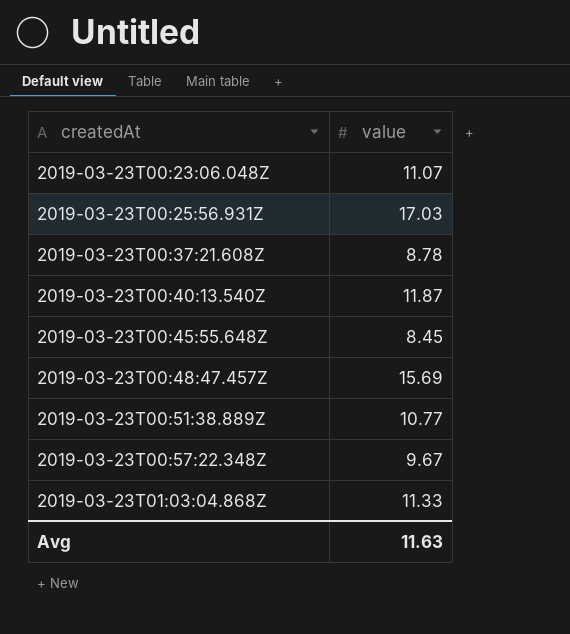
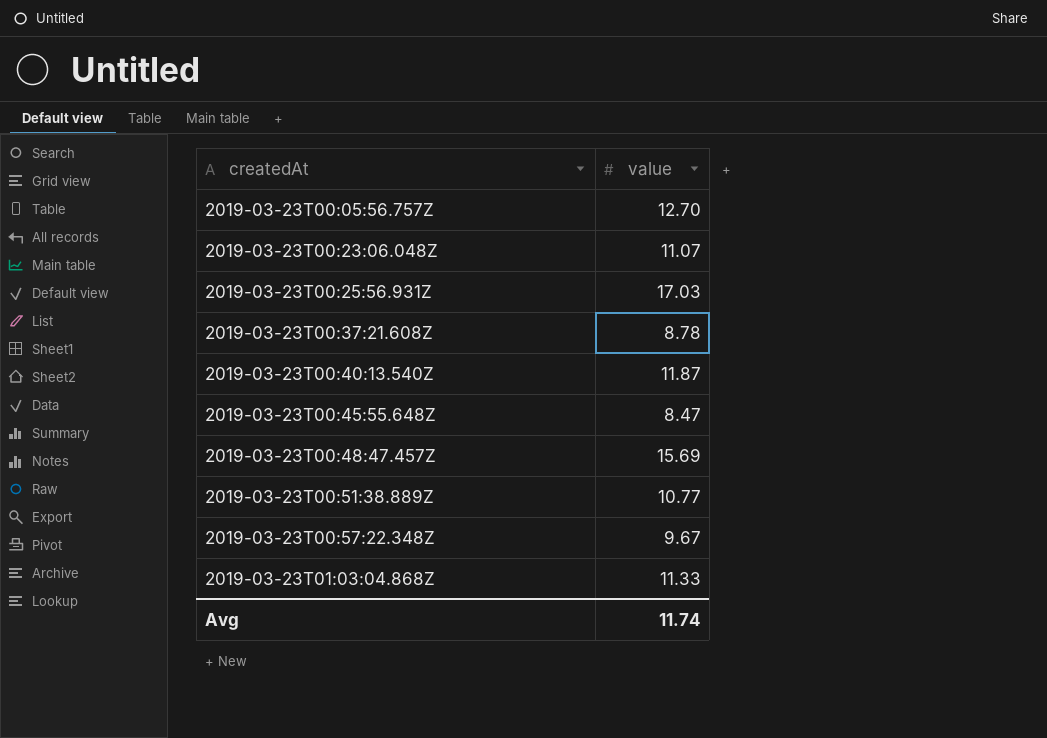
row 2019-03-23T00:05:56.757Z: none -> 12.70
2019-03-23T00:45:55.648Z | value: 8.45 -> 8.47
Avg | value: 11.63 -> 11.74

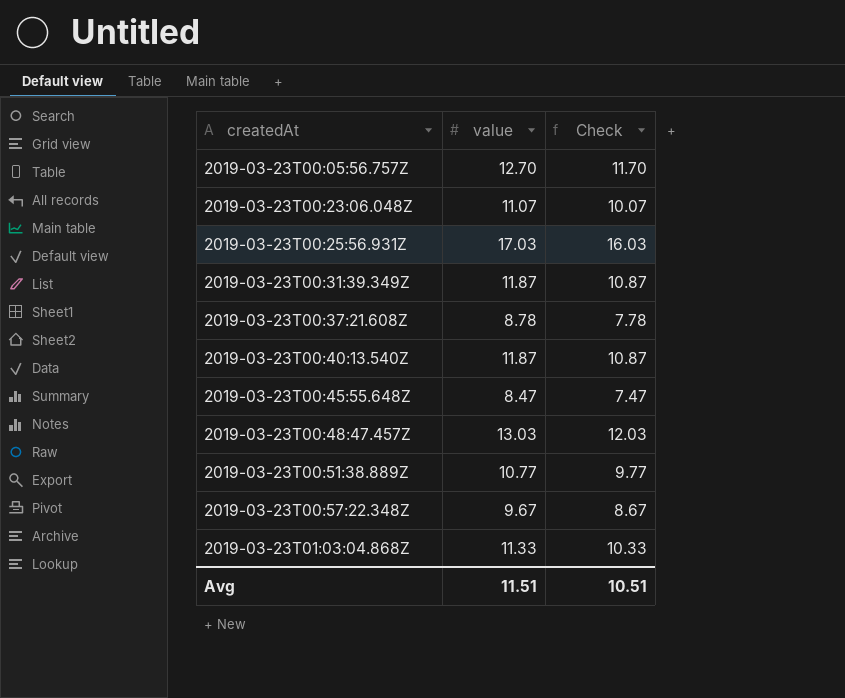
column Check | formula: none -> [value] - 1
row 2019-03-23T00:31:39.349Z: none -> 11.87 | 10.87
2019-03-23T00:48:47.457Z | value: 15.69 -> 13.03
Avg | value: 11.74 -> 11.51

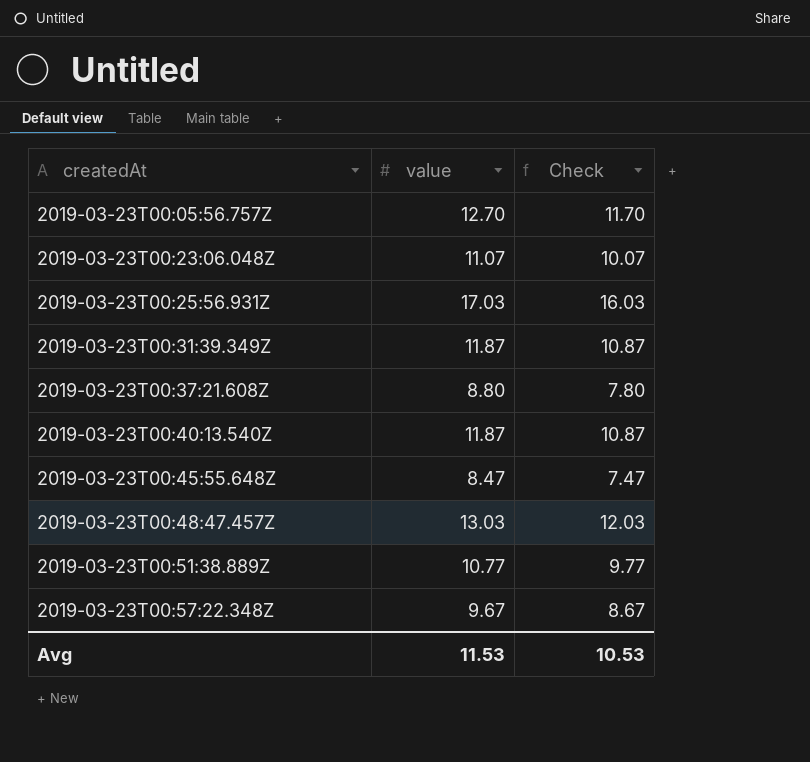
row 2019-03-23T01:03:04.868Z: 11.33 | 10.33 -> none
2019-03-23T00:37:21.608Z | value: 8.78 -> 8.80
2019-03-23T00:37:21.608Z | Check: 7.78 -> 7.80
Avg | value: 11.51 -> 11.53
Avg | Check: 10.51 -> 10.53

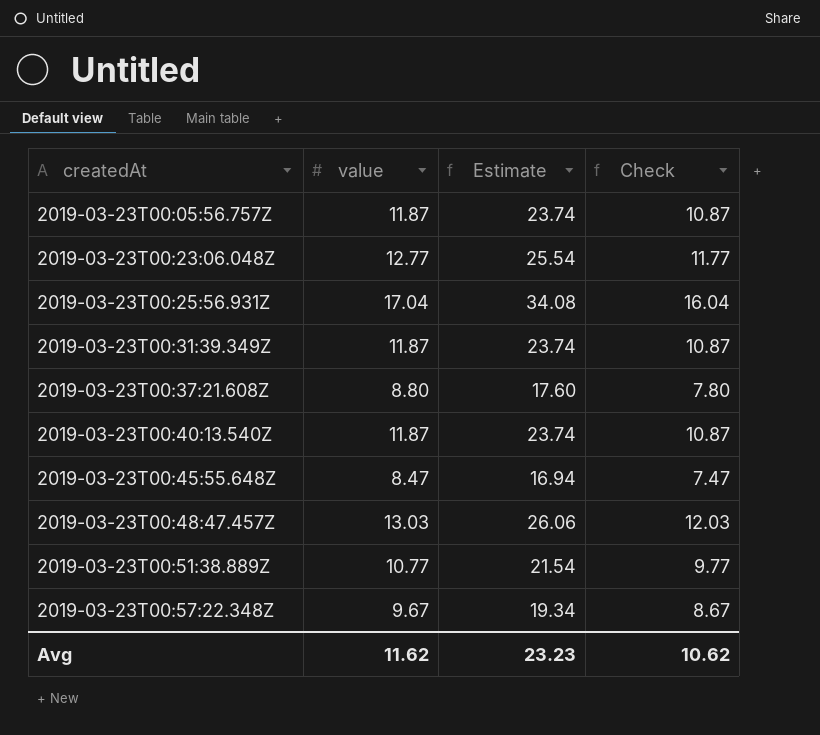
column Estimate | formula: none -> [value] * 2
2019-03-23T00:05:56.757Z | value: 12.70 -> 11.87
2019-03-23T00:05:56.757Z | Check: 11.70 -> 10.87
2019-03-23T00:23:06.048Z | value: 11.07 -> 12.77
2019-03-23T00:23:06.048Z | Check: 10.07 -> 11.77
2019-03-23T00:25:56.931Z | value: 17.03 -> 17.04
2019-03-23T00:25:56.931Z | Check: 16.03 -> 16.04
Avg | value: 11.53 -> 11.62
Avg | Check: 10.53 -> 10.62

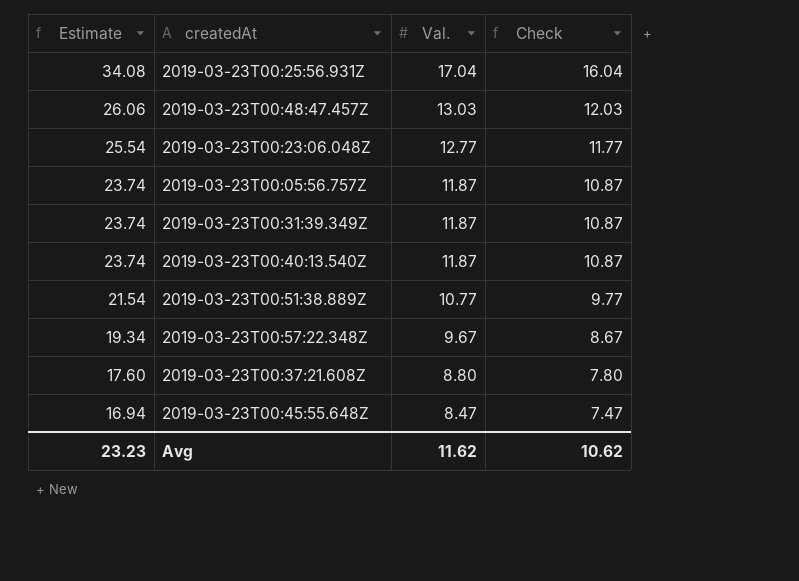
row order: createdAt ascending -> Estimate descending
column Estimate | position: 3 -> 1
column name: value -> Val.

